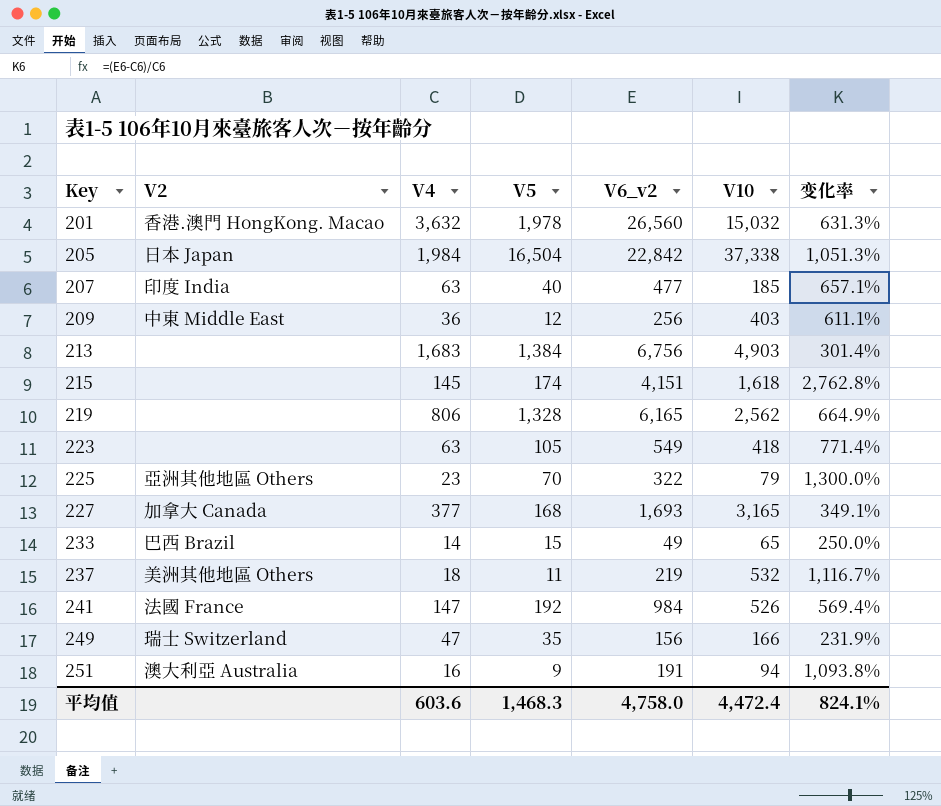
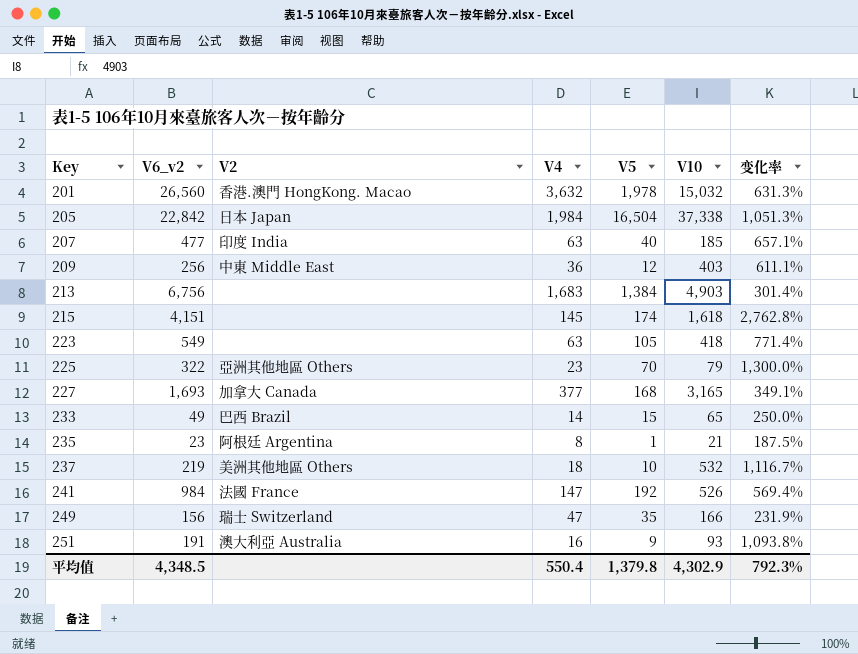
column V6_v2 | position: 5 -> 2
row 219: none | 806 | 1,328 | 6,165 | 2,562 | 664.9% -> none
row 235: none -> 23 | 阿根廷 Argentina | 8 | 1 | 21 | 187.5%
237 | V5: 11 -> 10
251 | V10: 94 -> 93
平均值 | V6_v2: 4,758.0 -> 4,348.5
平均值 | V4: 603.6 -> 550.4
平均值 | V5: 1,468.3 -> 1,379.8
平均值 | V10: 4,472.4 -> 4,302.9
平均值 | 变化率: 824.1% -> 792.3%

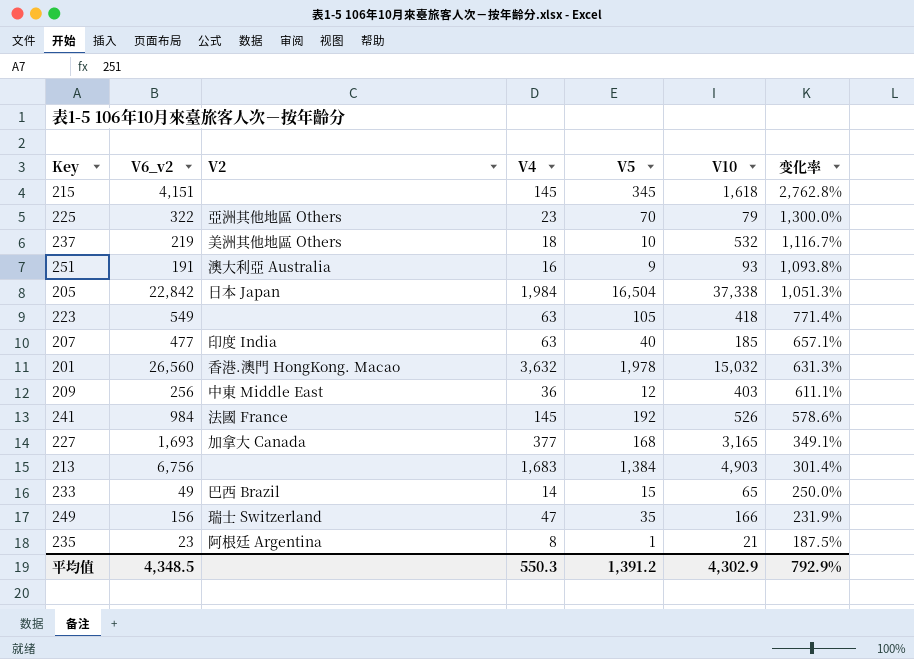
row order: Key ascending -> 变化率 descending
215 | V5: 174 -> 345
241 | V4: 147 -> 145
241 | 变化率: 569.4% -> 578.6%
平均值 | V4: 550.4 -> 550.3
平均值 | V5: 1,379.8 -> 1,391.2
平均值 | 变化率: 792.3% -> 792.9%

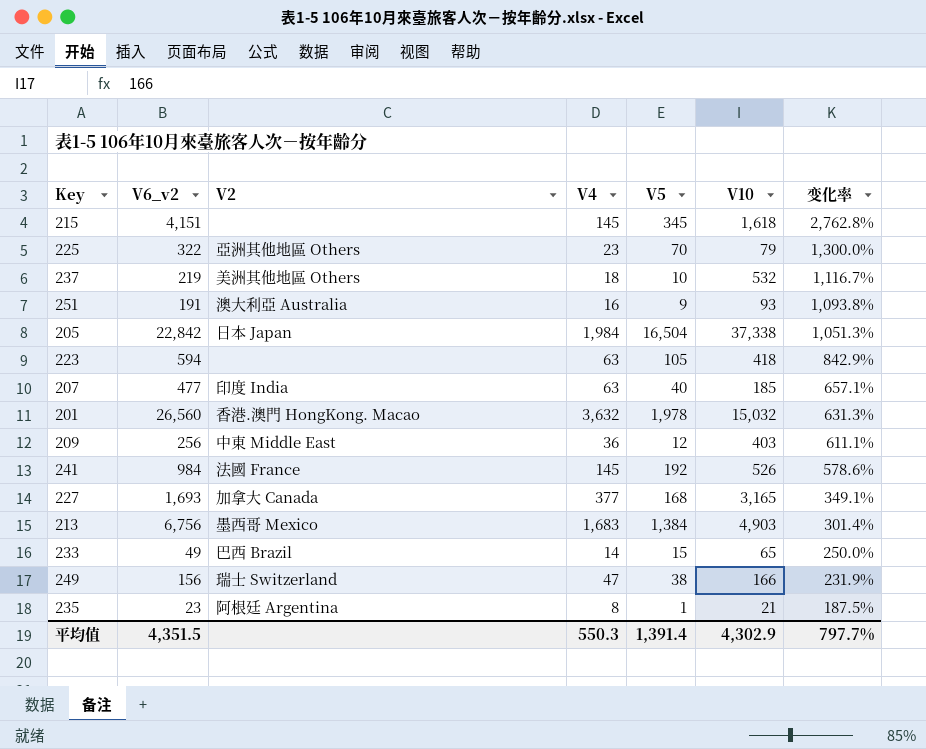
223 | V6_v2: 549 -> 594
223 | 变化率: 771.4% -> 842.9%
213 | V2: none -> 墨西哥 Mexico
249 | V5: 35 -> 38
平均值 | V6_v2: 4,348.5 -> 4,351.5
平均值 | V5: 1,391.2 -> 1,391.4
平均值 | 变化率: 792.9% -> 797.7%

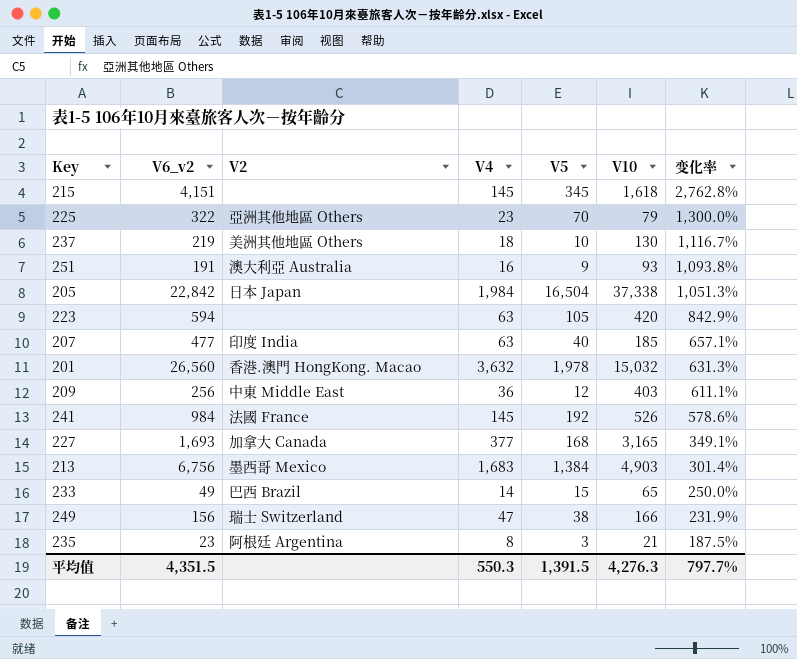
237 | V10: 532 -> 130
223 | V10: 418 -> 420
235 | V5: 1 -> 3
平均值 | V5: 1,391.4 -> 1,391.5
平均值 | V10: 4,302.9 -> 4,276.3

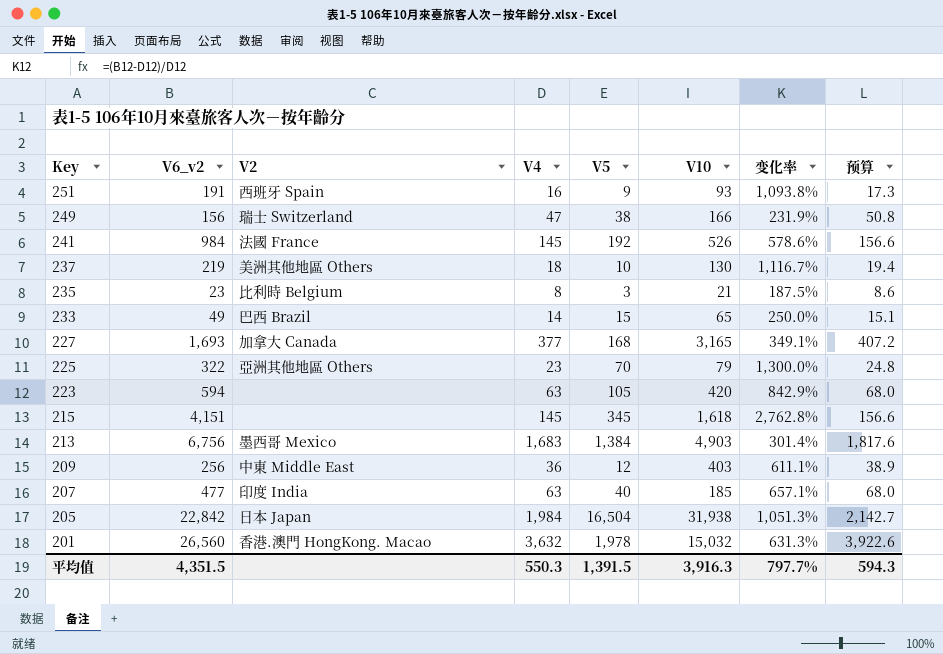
row order: 变化率 descending -> Key descending
column 预算 | formula: none -> [V4] * 1.08
251 | V2: 澳大利亞 Australia -> 西班牙 Spain
235 | V2: 阿根廷 Argentina -> 比利時 Belgium
205 | V10: 37,338 -> 31,938
平均值 | V10: 4,276.3 -> 3,916.3

